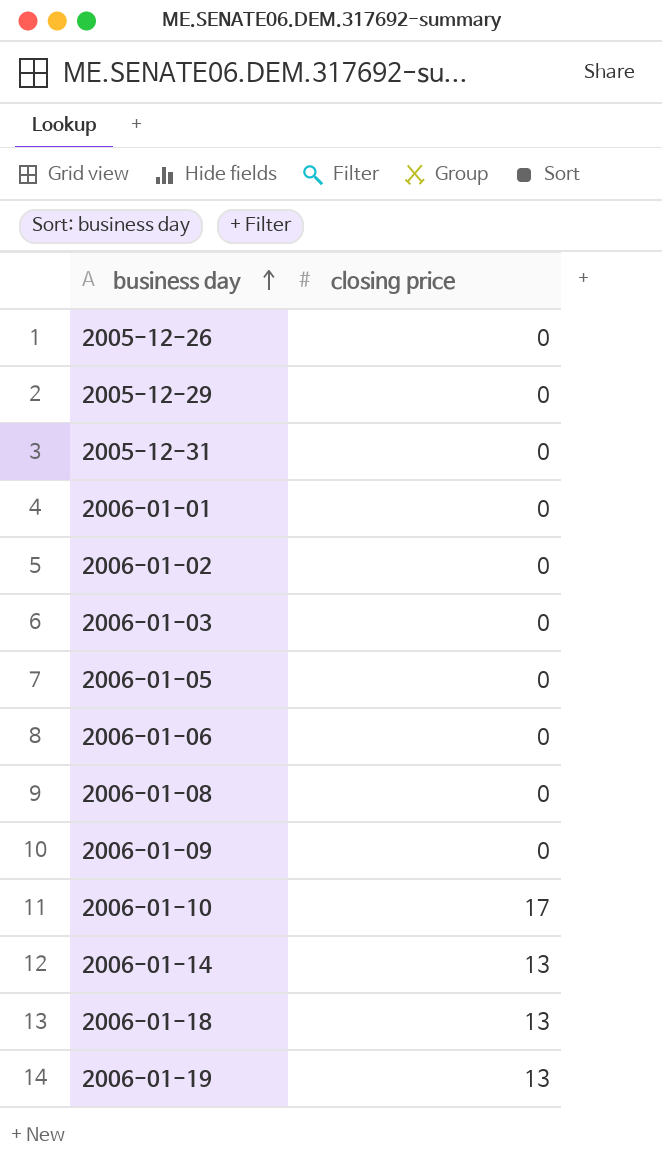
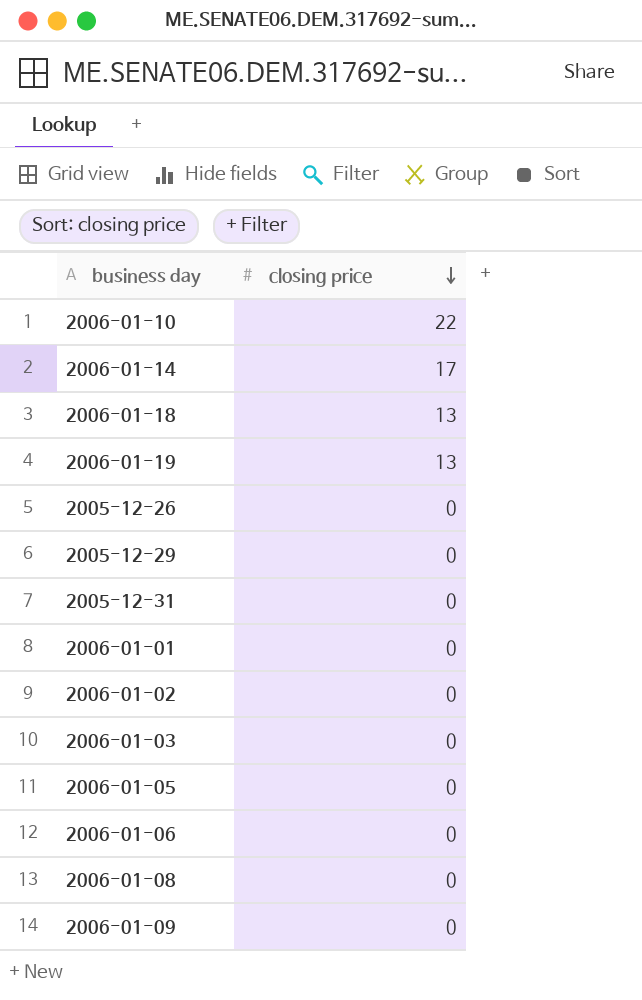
row order: business day ascending -> closing price descending
2006-01-10 | closing price: 17 -> 22
2006-01-14 | closing price: 13 -> 17

